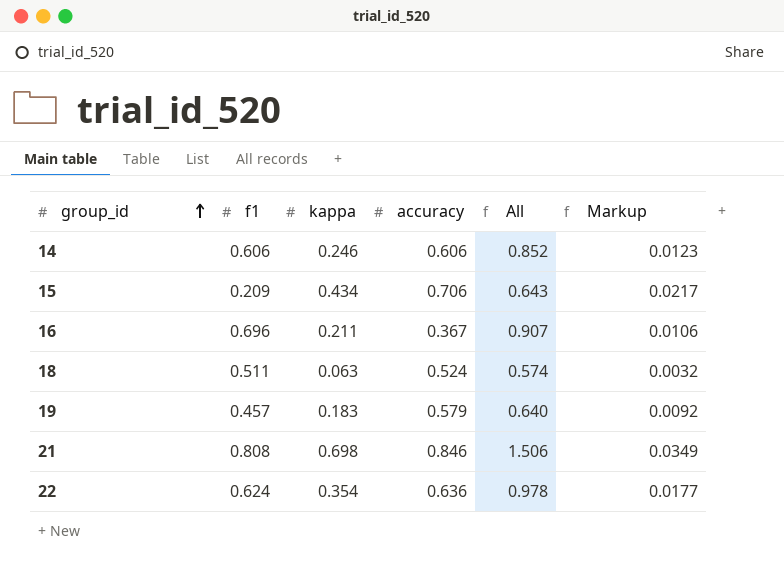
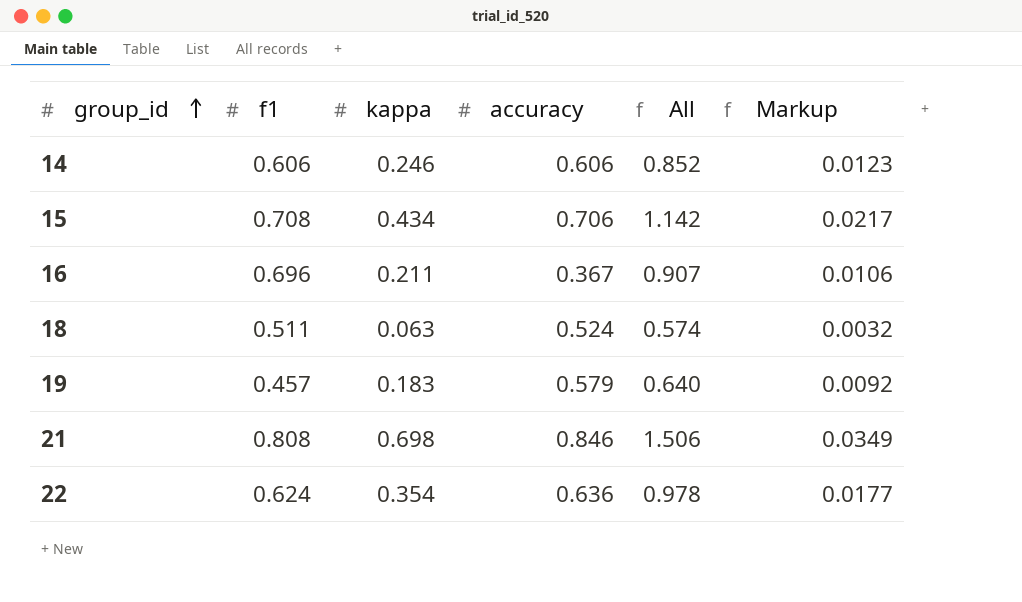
15 | f1: 0.209 -> 0.708
15 | All: 0.643 -> 1.142

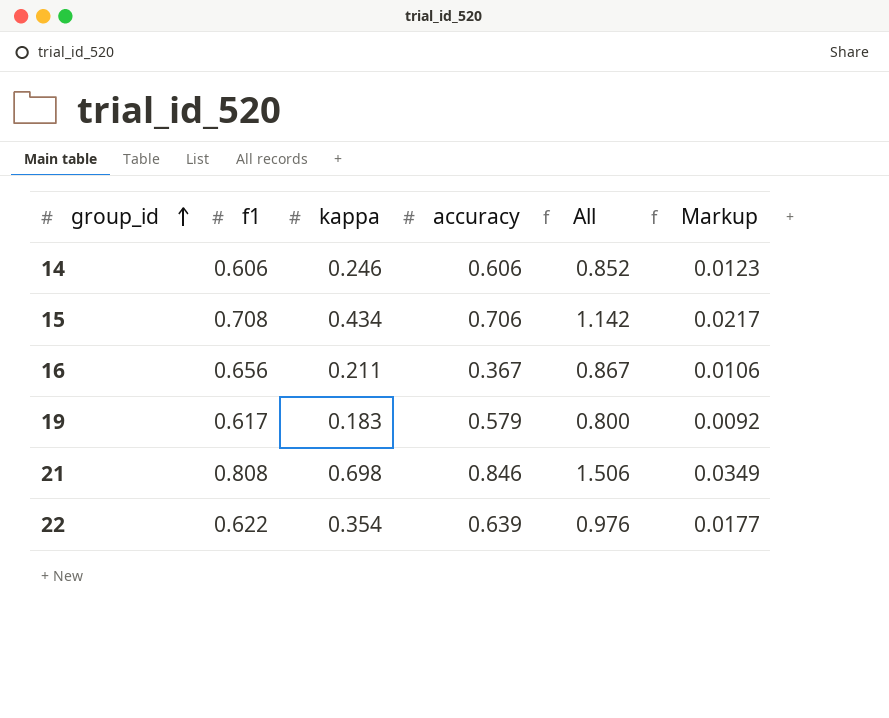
row 18: 0.511 | 0.063 | 0.524 | 0.574 | 0.0032 -> none
16 | f1: 0.696 -> 0.656
16 | All: 0.907 -> 0.867
19 | f1: 0.457 -> 0.617
19 | All: 0.640 -> 0.800
22 | f1: 0.624 -> 0.622
22 | accuracy: 0.636 -> 0.639
22 | All: 0.978 -> 0.976

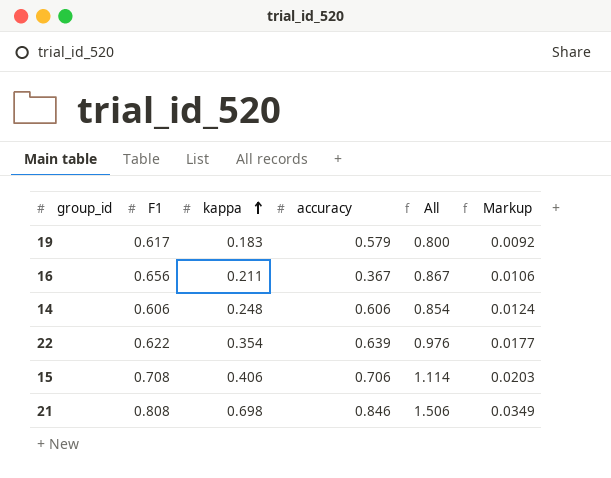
row order: group_id ascending -> kappa ascending
column name: f1 -> F1
14 | kappa: 0.246 -> 0.248
14 | All: 0.852 -> 0.854
14 | Markup: 0.0123 -> 0.0124
15 | kappa: 0.434 -> 0.406
15 | All: 1.142 -> 1.114
15 | Markup: 0.0217 -> 0.0203

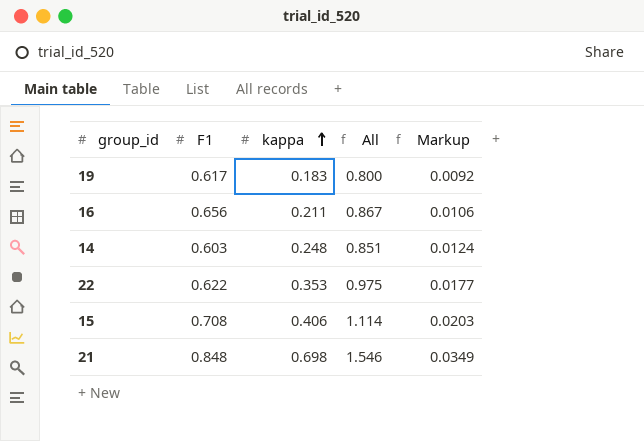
column accuracy | position: 4 -> none
14 | F1: 0.606 -> 0.603
14 | All: 0.854 -> 0.851
22 | kappa: 0.354 -> 0.353
22 | All: 0.976 -> 0.975
21 | F1: 0.808 -> 0.848
21 | All: 1.506 -> 1.546

